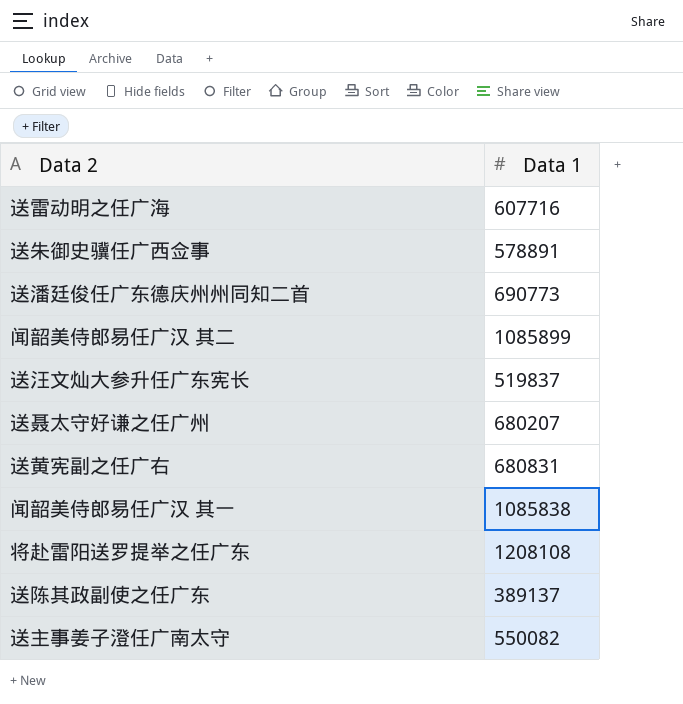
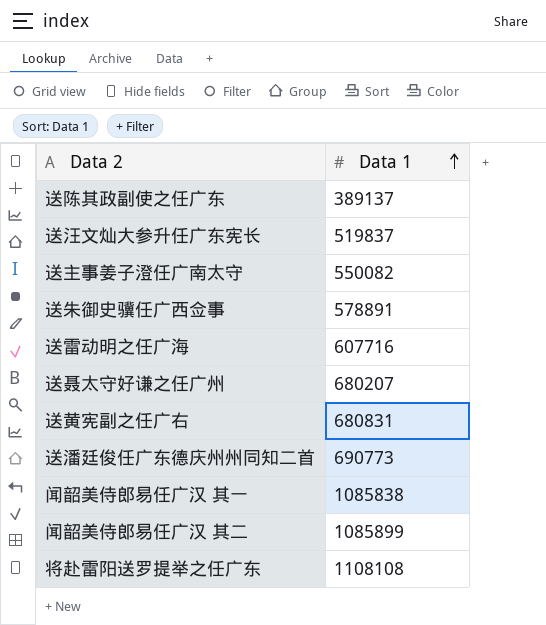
row order: none -> Data 1 ascending
将赴雷阳送罗提举之任广东 | Data 1: 1208108 -> 1108108

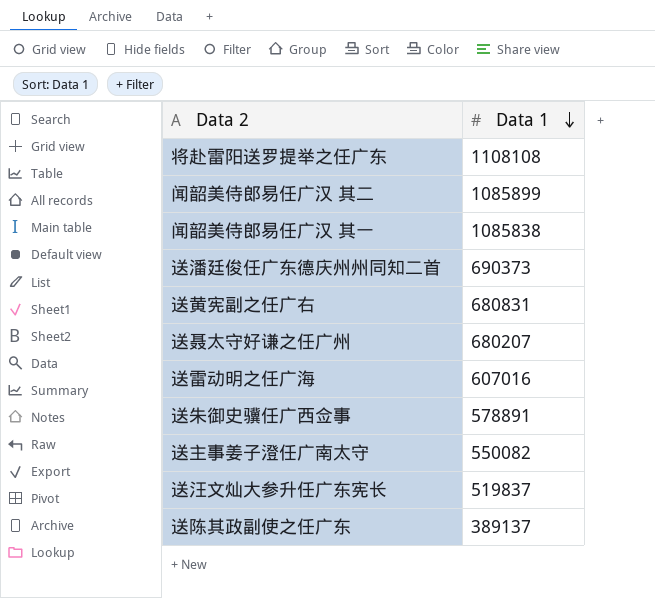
row order: Data 1 ascending -> Data 1 descending
送潘廷俊任广东德庆州州同知二首 | Data 1: 690773 -> 690373
送雷动明之任广海 | Data 1: 607716 -> 607016

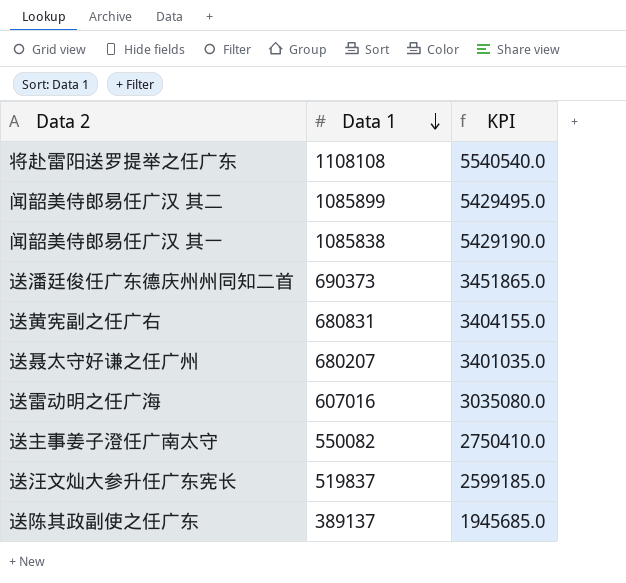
column KPI | formula: none -> [Data 1] * 5
row 送朱御史骥任广西佥事: 578891 -> none

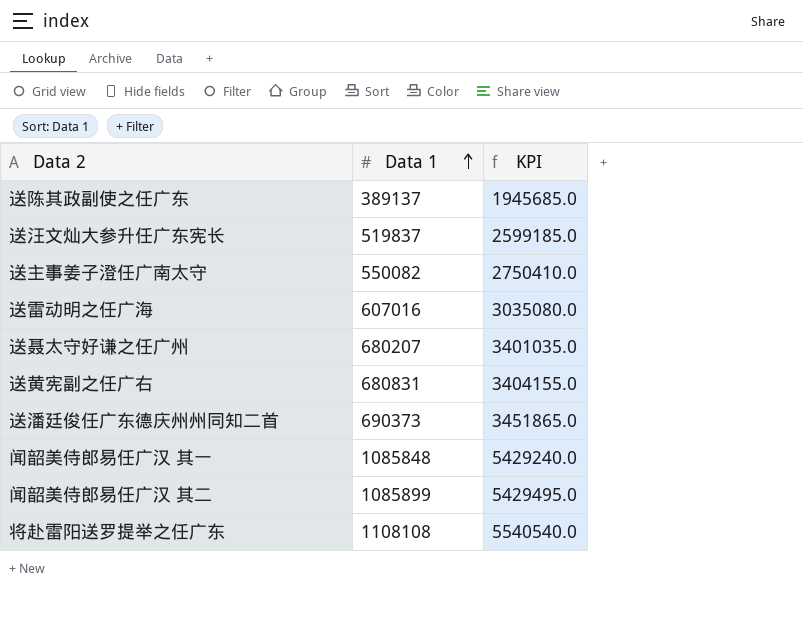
row order: Data 1 descending -> Data 1 ascending
闻韶美侍郎易任广汉 其一 | Data 1: 1085838 -> 1085848
闻韶美侍郎易任广汉 其一 | KPI: 5429190.0 -> 5429240.0

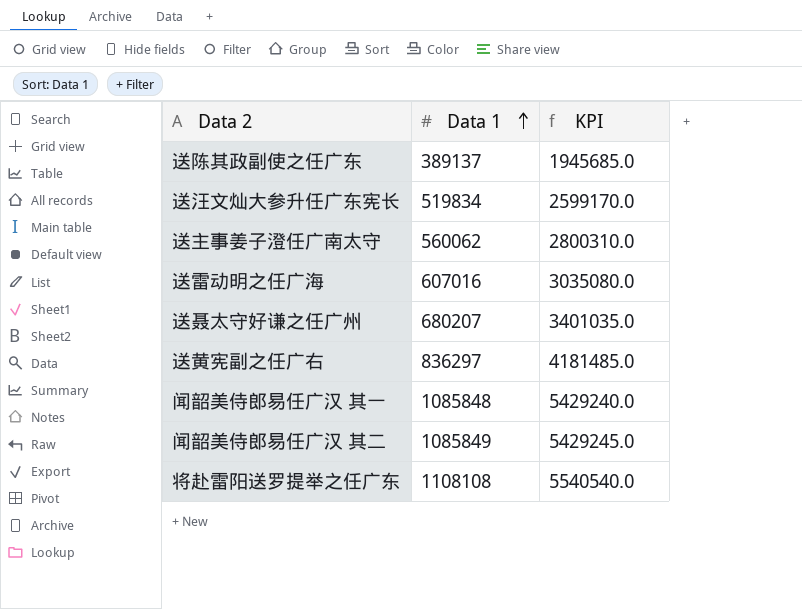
row 送潘廷俊任广东德庆州州同知二首: 690373 | 3451865.0 -> none
送汪文灿大参升任广东宪长 | Data 1: 519837 -> 519834
送汪文灿大参升任广东宪长 | KPI: 2599185.0 -> 2599170.0
送主事姜子澄任广南太守 | Data 1: 550082 -> 560062
送主事姜子澄任广南太守 | KPI: 2750410.0 -> 2800310.0
送黄宪副之任广右 | Data 1: 680831 -> 836297
送黄宪副之任广右 | KPI: 3404155.0 -> 4181485.0
闻韶美侍郎易任广汉 其二 | Data 1: 1085899 -> 1085849
闻韶美侍郎易任广汉 其二 | KPI: 5429495.0 -> 5429245.0

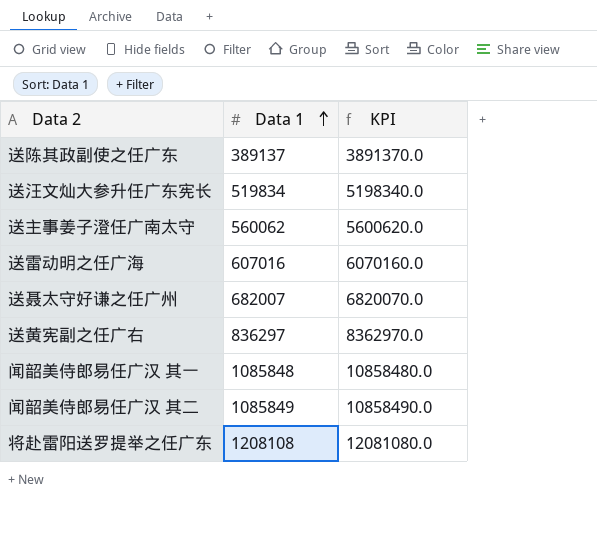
column KPI | formula: [Data 1] * 5 -> [Data 1] * 10
送聂太守好谦之任广州 | Data 1: 680207 -> 682007
将赴雷阳送罗提举之任广东 | Data 1: 1108108 -> 1208108

